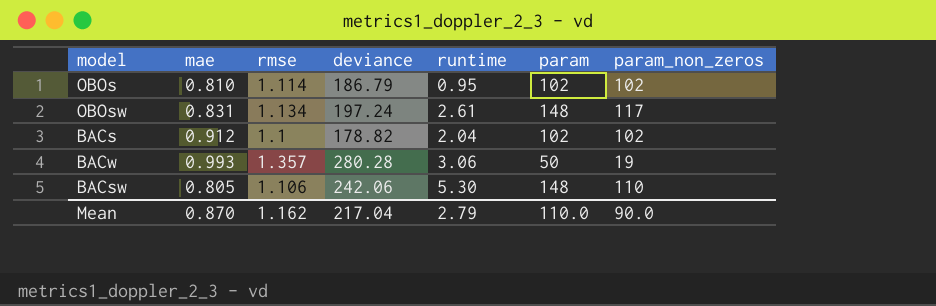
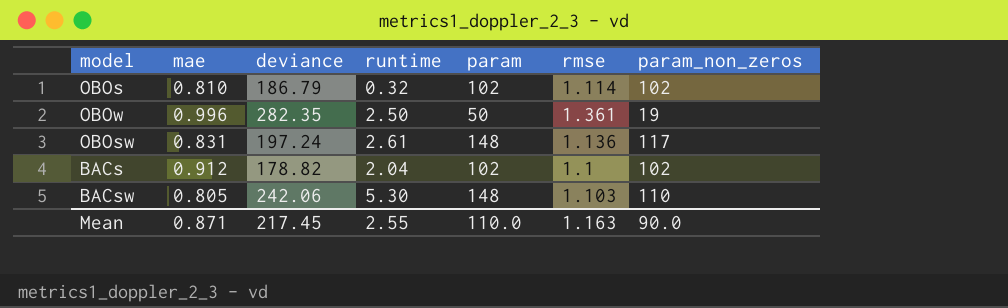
column rmse | position: 3 -> 6
row BACw: 0.993 | 1.357 | 280.28 | 3.06 | 50 | 19 -> none
OBOs | runtime: 0.95 -> 0.32
row OBOw: none -> 0.996 | 282.35 | 2.50 | 50 | 1.361 | 19
OBOsw | rmse: 1.134 -> 1.136
BACsw | rmse: 1.106 -> 1.103
Mean | mae: 0.870 -> 0.871
Mean | deviance: 217.04 -> 217.45
Mean | runtime: 2.79 -> 2.55
Mean | rmse: 1.162 -> 1.163

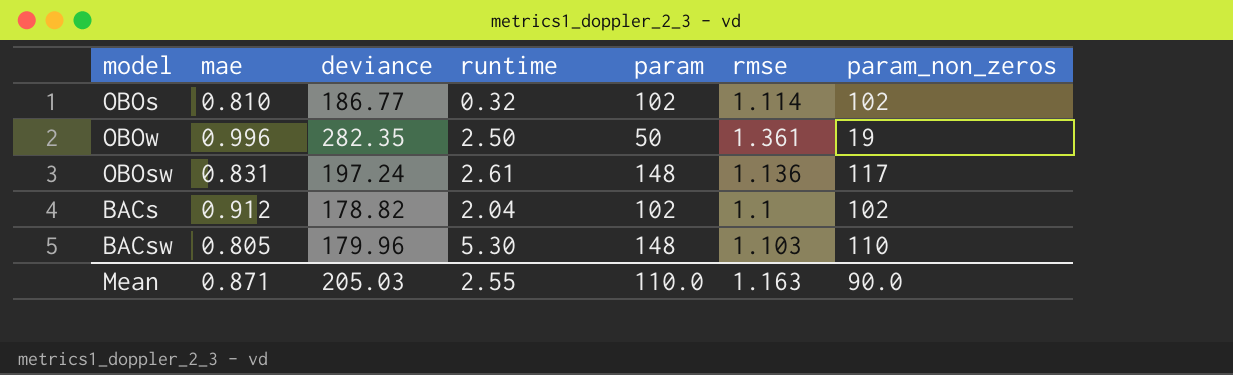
OBOs | deviance: 186.79 -> 186.77
BACsw | deviance: 242.06 -> 179.96
Mean | deviance: 217.45 -> 205.03

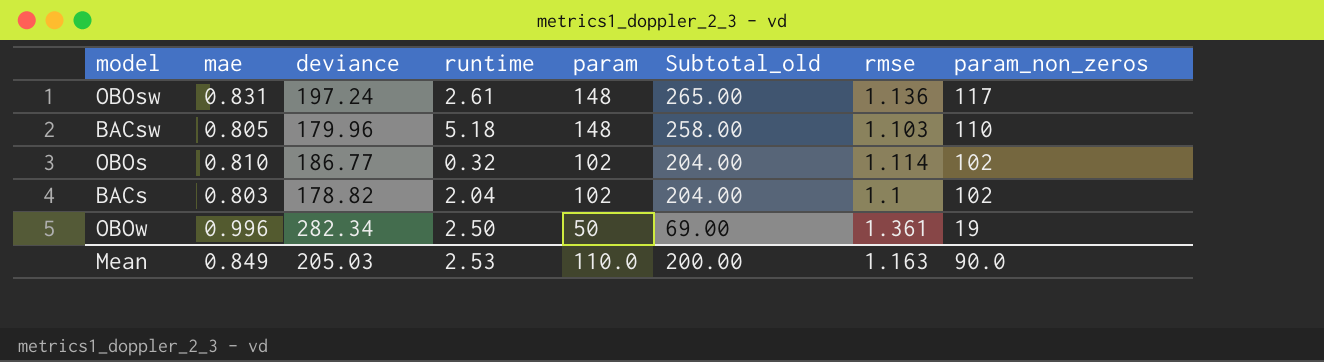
row order: none -> param descending
column Subtotal_old | formula: none -> [param] + [param_non_zeros]
BACsw | runtime: 5.30 -> 5.18
BACs | mae: 0.912 -> 0.803
OBOw | deviance: 282.35 -> 282.34
Mean | mae: 0.871 -> 0.849
Mean | runtime: 2.55 -> 2.53

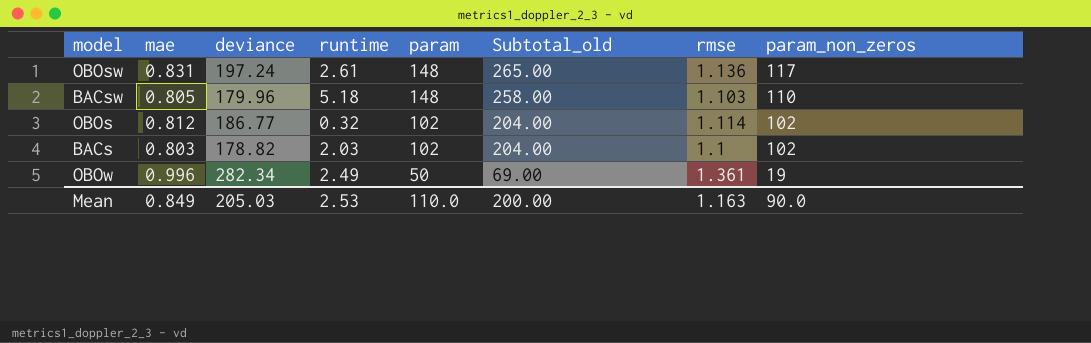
OBOs | mae: 0.810 -> 0.812
BACs | runtime: 2.04 -> 2.03
OBOw | runtime: 2.50 -> 2.49

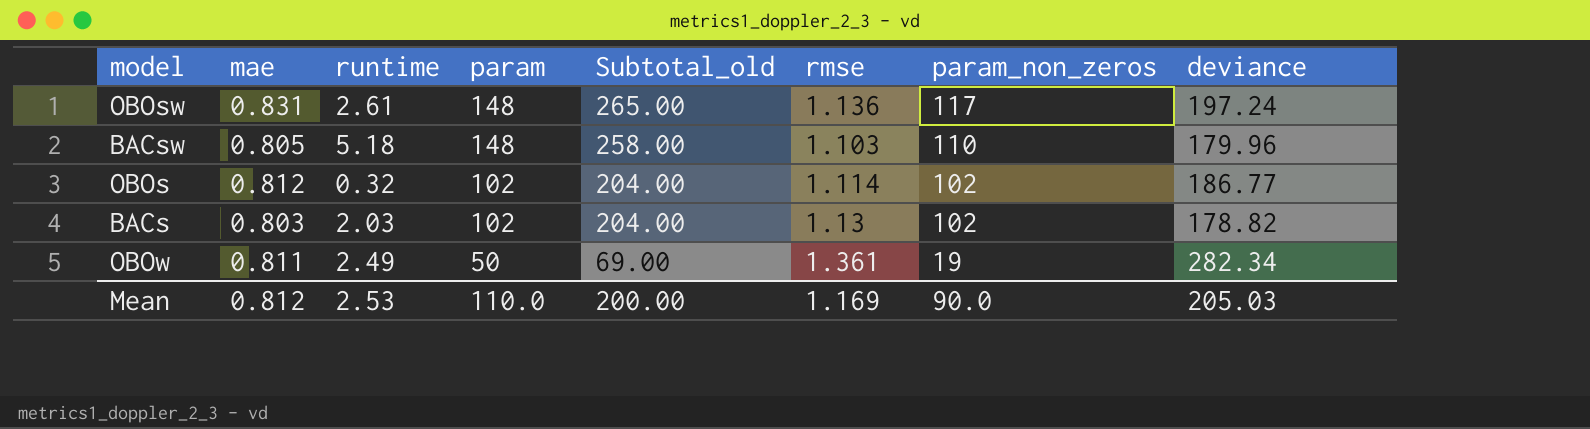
column deviance | position: 3 -> 8
BACs | rmse: 1.1 -> 1.13
OBOw | mae: 0.996 -> 0.811
Mean | mae: 0.849 -> 0.812
Mean | rmse: 1.163 -> 1.169

